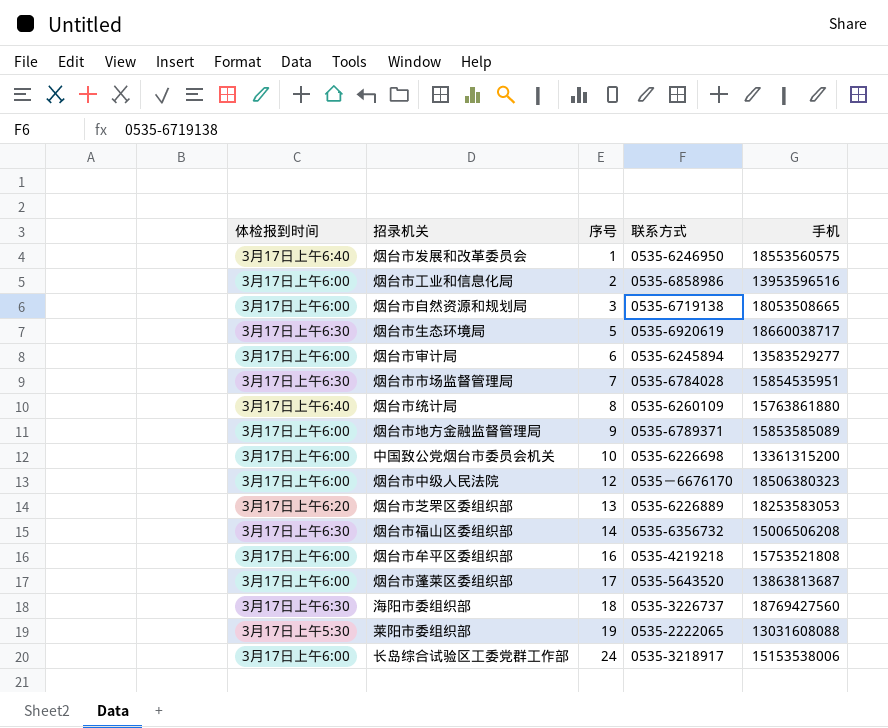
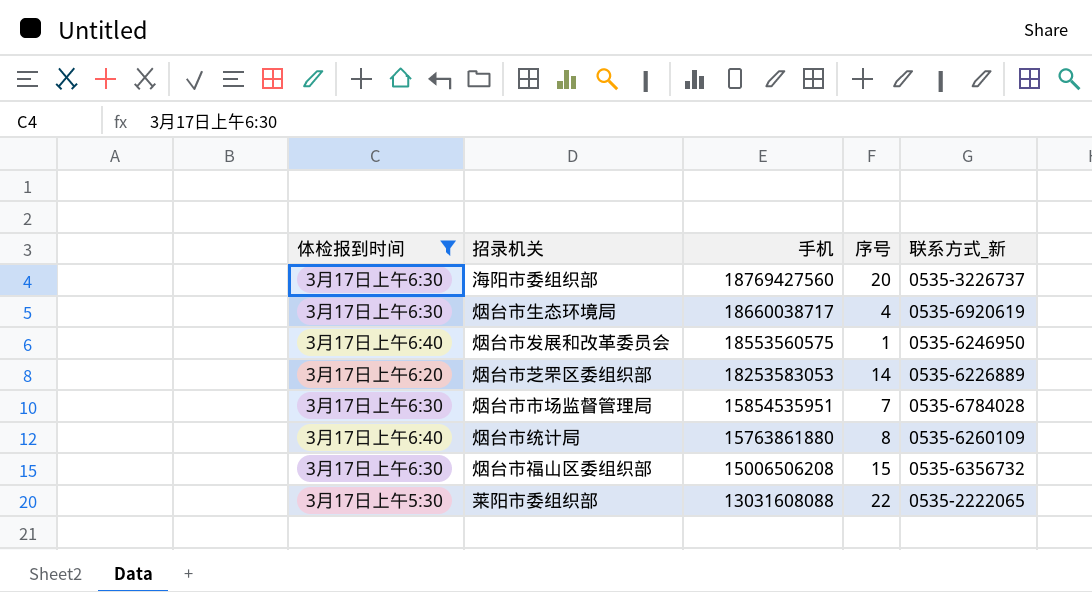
filter: none -> 体检报到时间 != 3月17日上午6:00
row order: 序号 ascending -> 手机 descending
column 手机 | position: 5 -> 3
column name: 联系方式 -> 联系方式_新
海阳市委组织部 | 序号: 18 -> 20
烟台市生态环境局 | 序号: 5 -> 4
烟台市芝罘区委组织部 | 序号: 13 -> 14
烟台市福山区委组织部 | 序号: 14 -> 15
莱阳市委组织部 | 序号: 19 -> 22

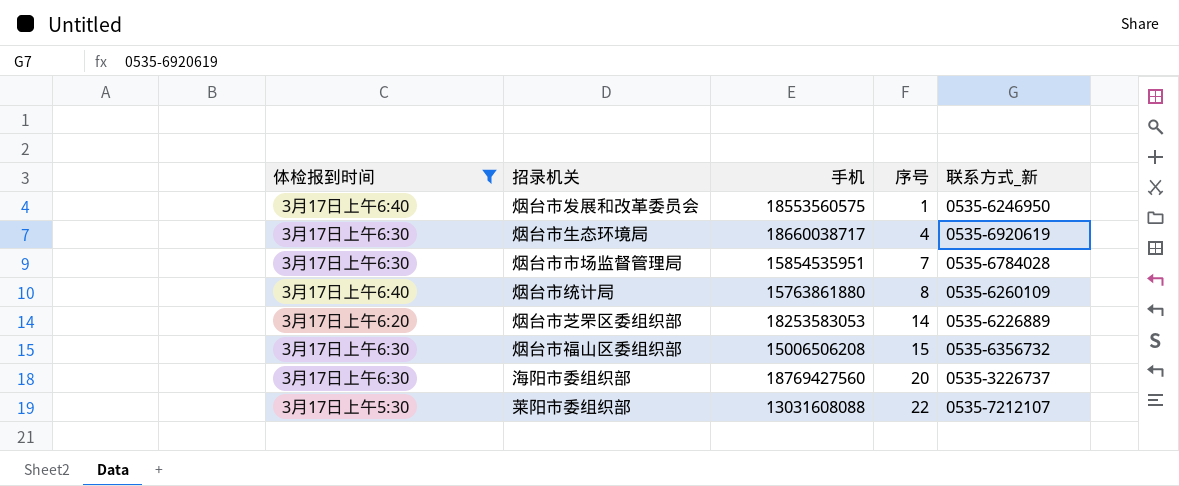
row order: 手机 descending -> 序号 ascending
莱阳市委组织部 | 联系方式_新: 0535-2222065 -> 0535-7212107

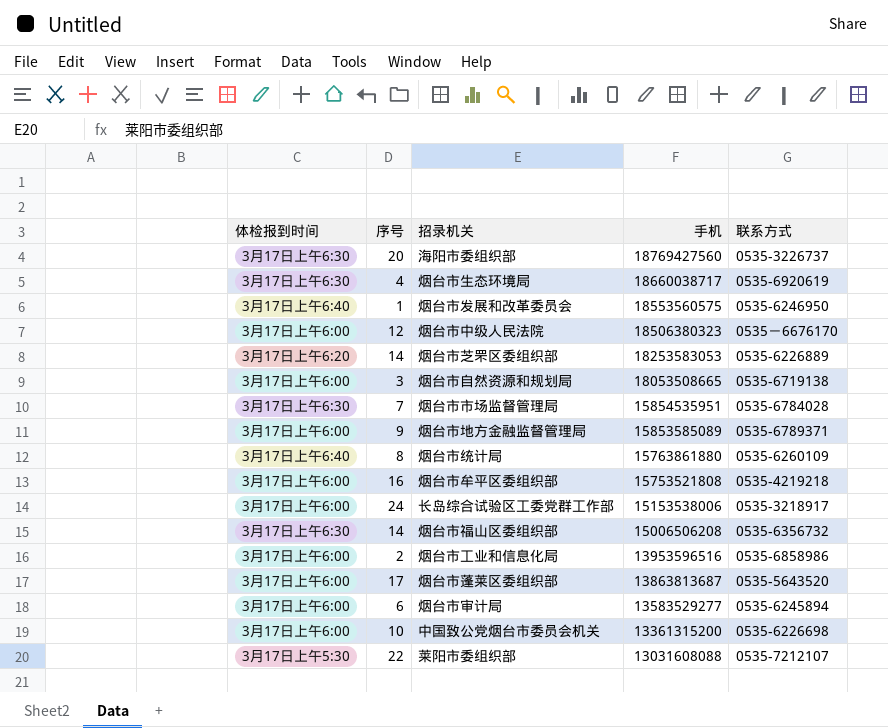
filter: 体检报到时间 != 3月17日上午6:00 -> none
row order: 序号 ascending -> 手机 descending
column 序号 | position: 4 -> 2
column name: 联系方式_新 -> 联系方式
烟台市福山区委组织部 | 序号: 15 -> 14

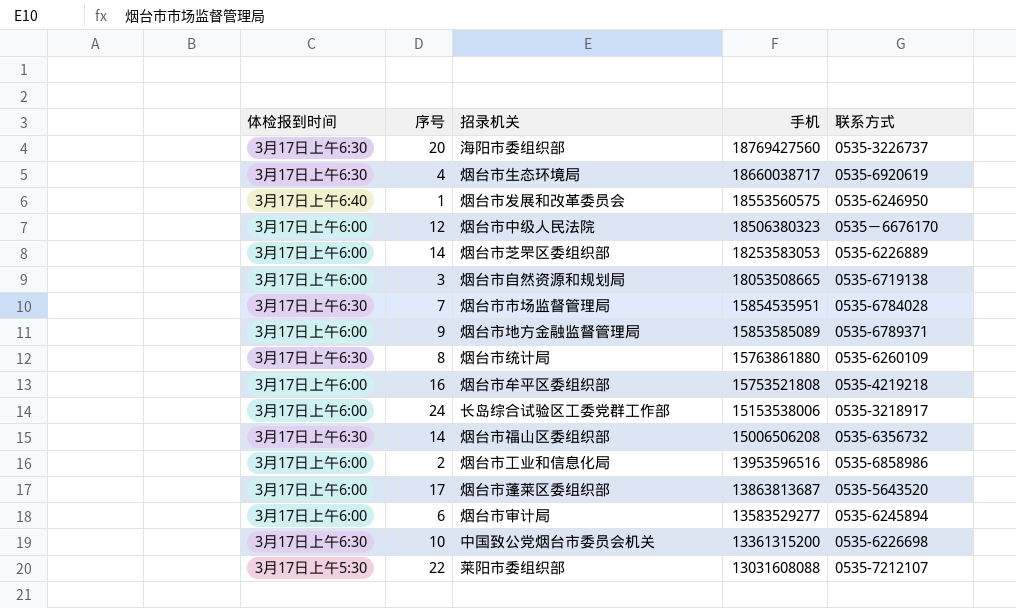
烟台市芝罘区委组织部 | 体检报到时间: 3月17日上午6:20 -> 3月17日上午6:00
烟台市统计局 | 体检报到时间: 3月17日上午6:40 -> 3月17日上午6:30
中国致公党烟台市委员会机关 | 体检报到时间: 3月17日上午6:00 -> 3月17日上午6:30

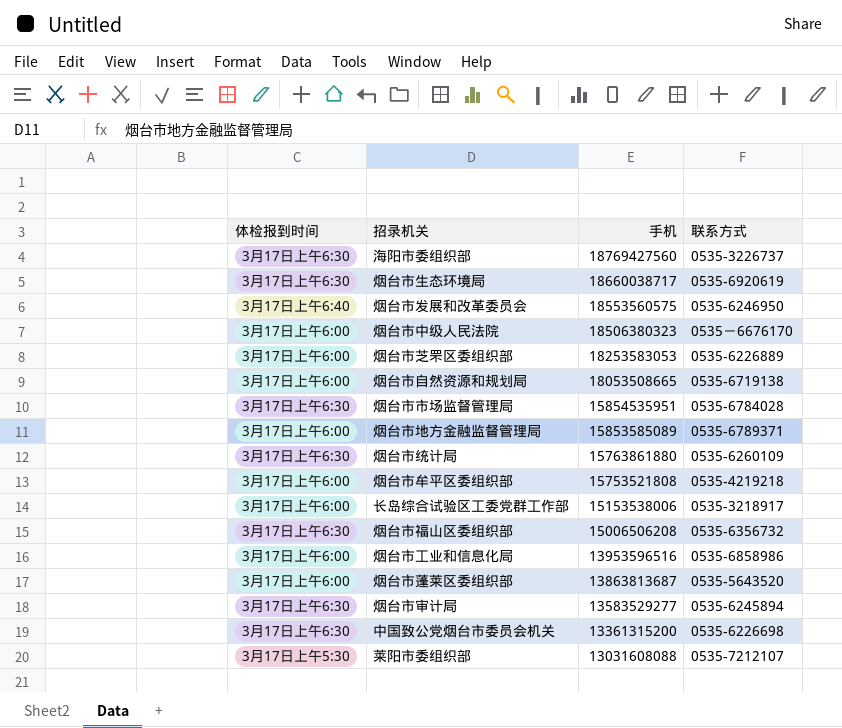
column 序号 | position: 2 -> none
烟台市审计局 | 体检报到时间: 3月17日上午6:00 -> 3月17日上午6:30

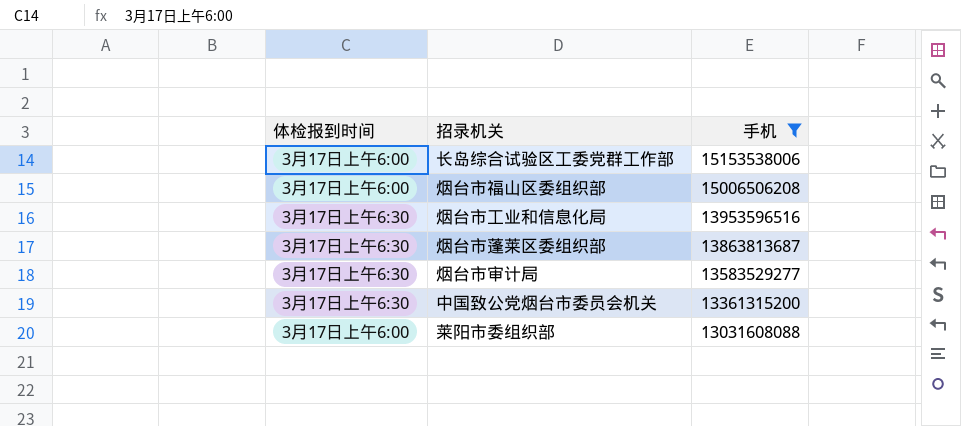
filter: none -> 手机 <= 15153538006
column 联系方式 | position: 4 -> none
烟台市福山区委组织部 | 体检报到时间: 3月17日上午6:30 -> 3月17日上午6:00
烟台市工业和信息化局 | 体检报到时间: 3月17日上午6:00 -> 3月17日上午6:30
烟台市蓬莱区委组织部 | 体检报到时间: 3月17日上午6:00 -> 3月17日上午6:30
莱阳市委组织部 | 体检报到时间: 3月17日上午5:30 -> 3月17日上午6:00

